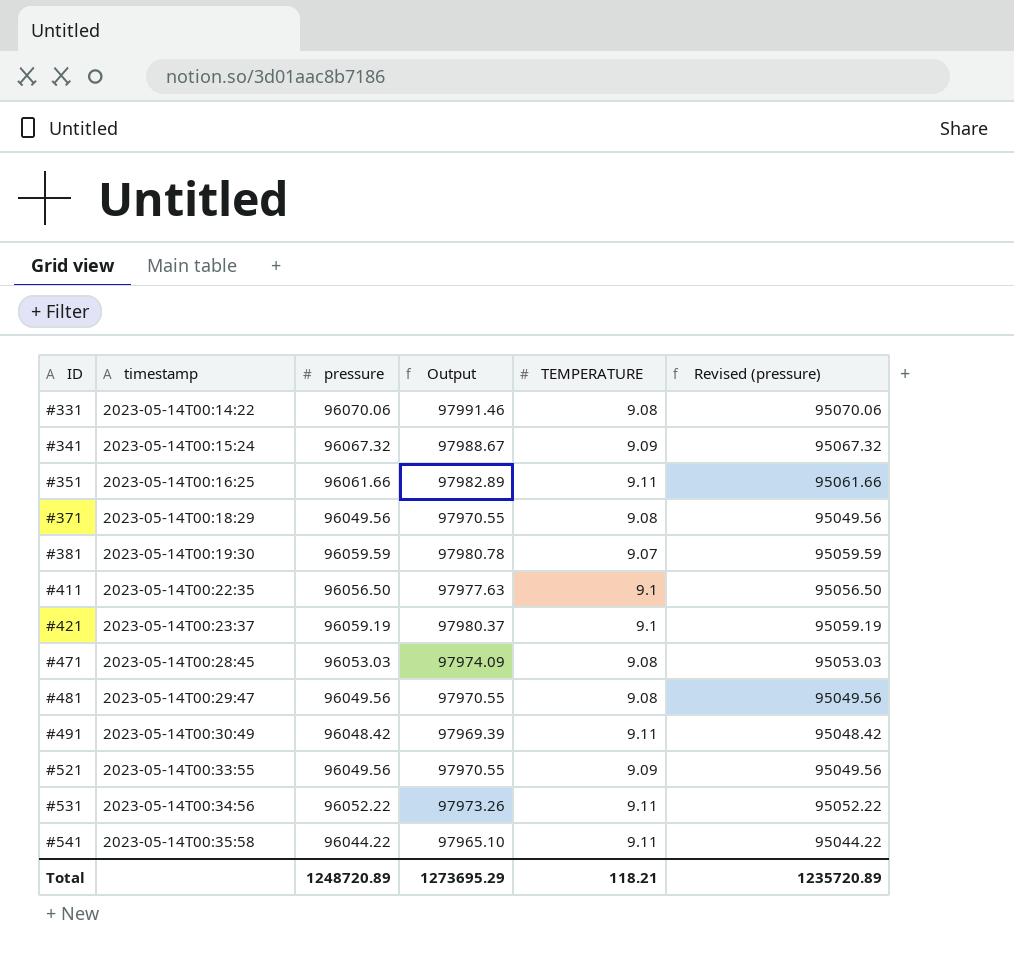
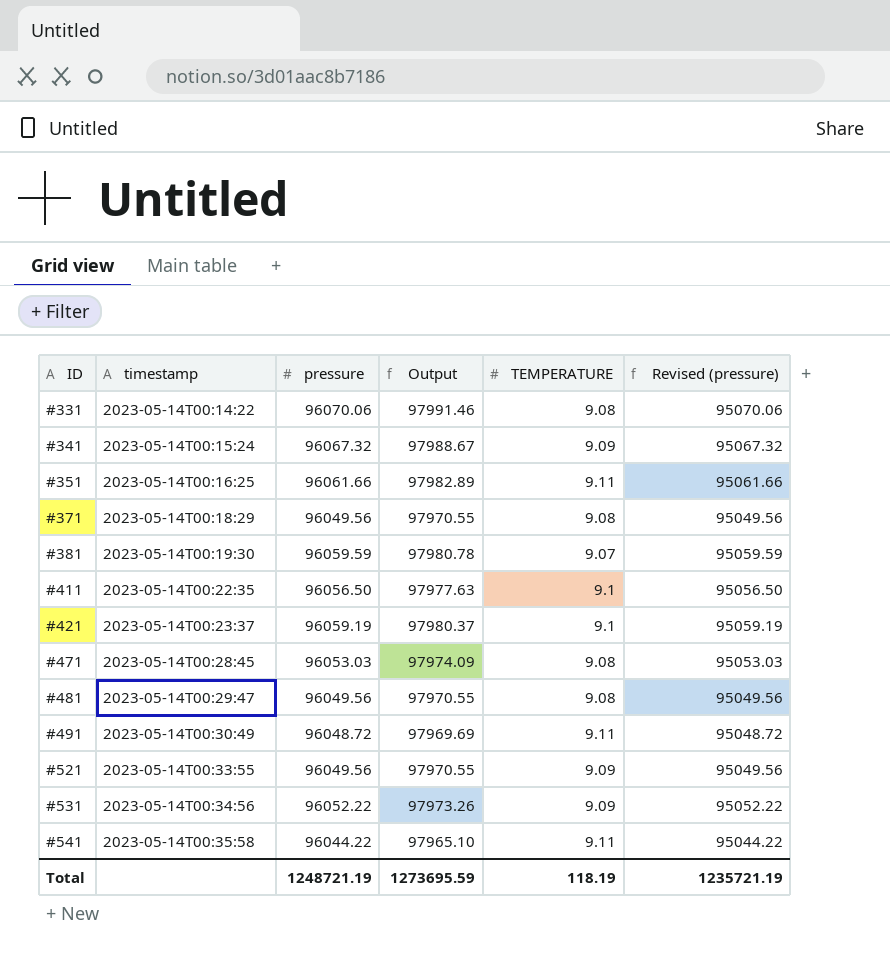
#491 | pressure: 96048.42 -> 96048.72
#491 | Output: 97969.39 -> 97969.69
#491 | Revised (pressure): 95048.42 -> 95048.72
#531 | TEMPERATURE: 9.11 -> 9.09
Total | pressure: 1248720.89 -> 1248721.19
Total | Output: 1273695.29 -> 1273695.59
Total | TEMPERATURE: 118.21 -> 118.19
Total | Revised (pressure): 1235720.89 -> 1235721.19

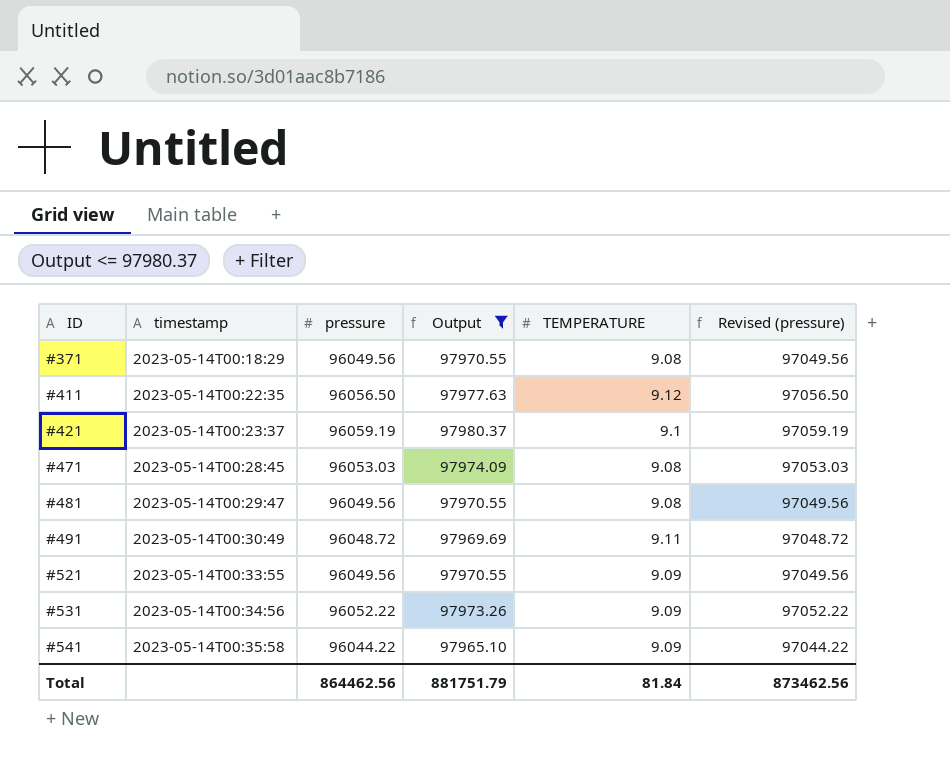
filter: none -> Output <= 97980.37
column Revised (pressure) | formula: [pressure] - 1000 -> [pressure] + 1000
#411 | TEMPERATURE: 9.1 -> 9.12
#541 | TEMPERATURE: 9.11 -> 9.09
Total | pressure: 1248721.19 -> 864462.56
Total | Output: 1273695.59 -> 881751.79
Total | TEMPERATURE: 118.19 -> 81.84
Total | Revised (pressure): 1235721.19 -> 873462.56

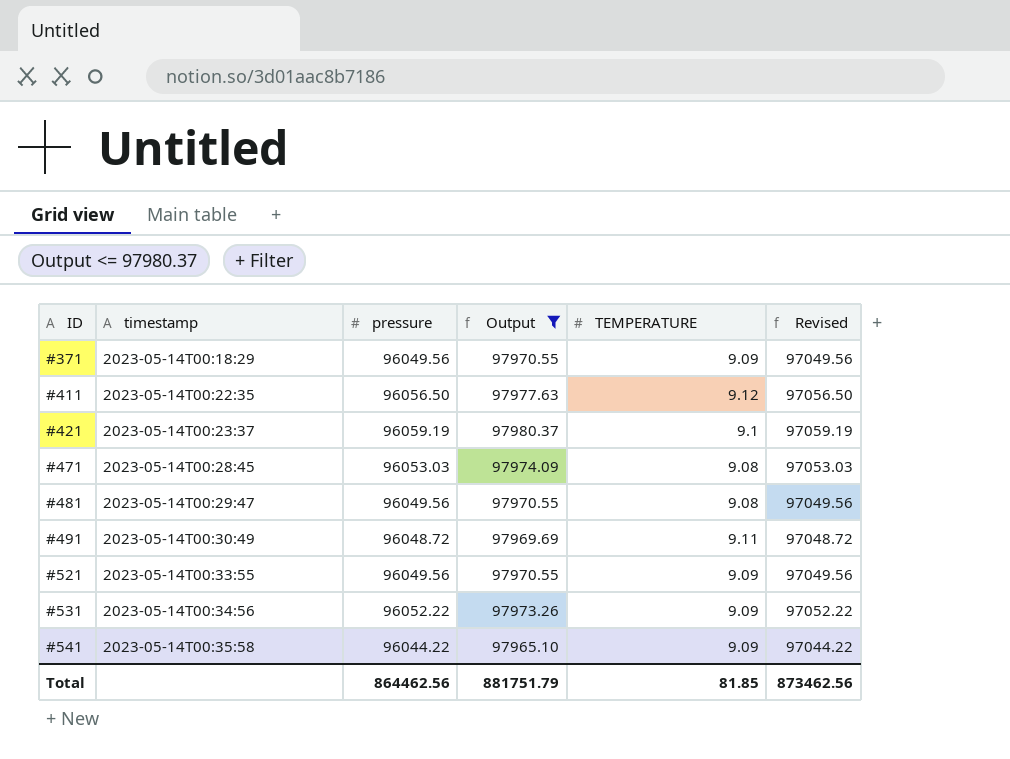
column name: Revised (pressure) -> Revised
#371 | TEMPERATURE: 9.08 -> 9.09
Total | TEMPERATURE: 81.84 -> 81.85

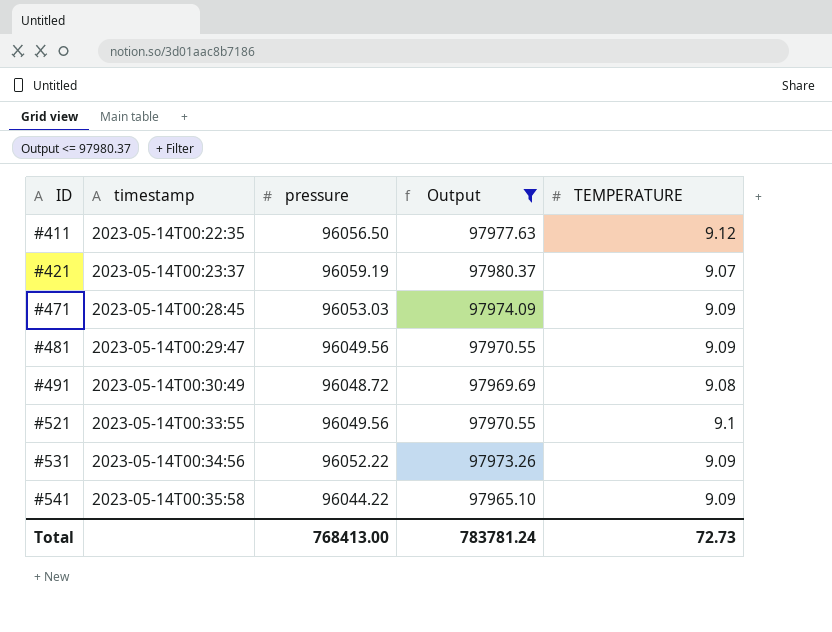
column Revised | formula: [pressure] + 1000 -> none
row #371: 2023-05-14T00:18:29 | 96049.56 | 97970.55 | 9.09 | 97049.56 -> none
#421 | TEMPERATURE: 9.1 -> 9.07
#471 | TEMPERATURE: 9.08 -> 9.09
#481 | TEMPERATURE: 9.08 -> 9.09
#491 | TEMPERATURE: 9.11 -> 9.08
#521 | TEMPERATURE: 9.09 -> 9.1
Total | pressure: 864462.56 -> 768413.00
Total | Output: 881751.79 -> 783781.24
Total | TEMPERATURE: 81.85 -> 72.73

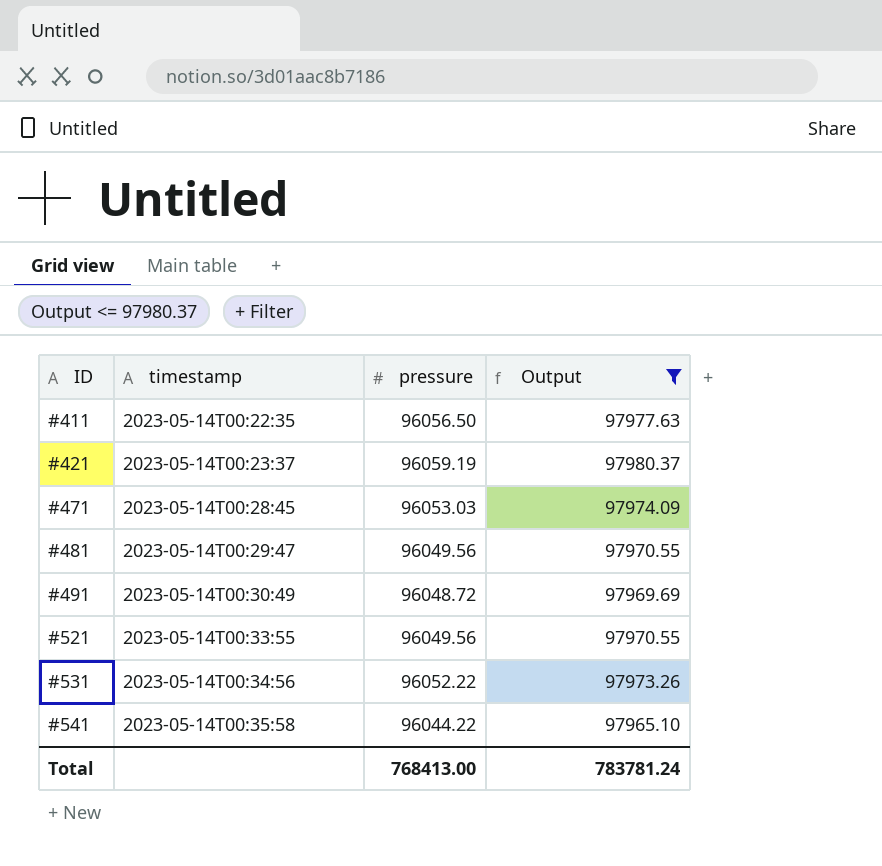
column TEMPERATURE | position: 5 -> none

